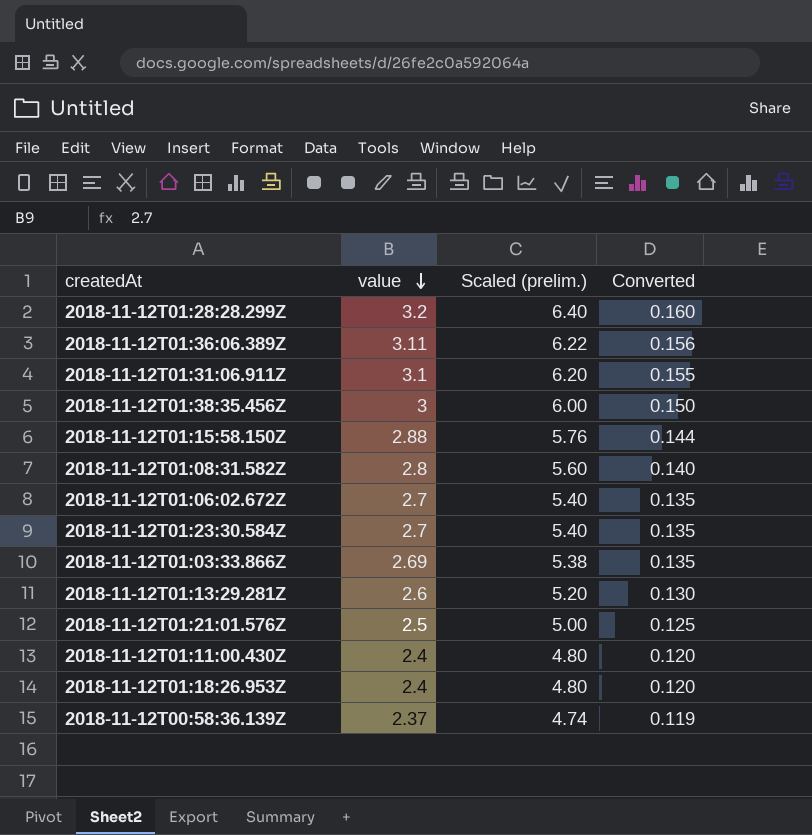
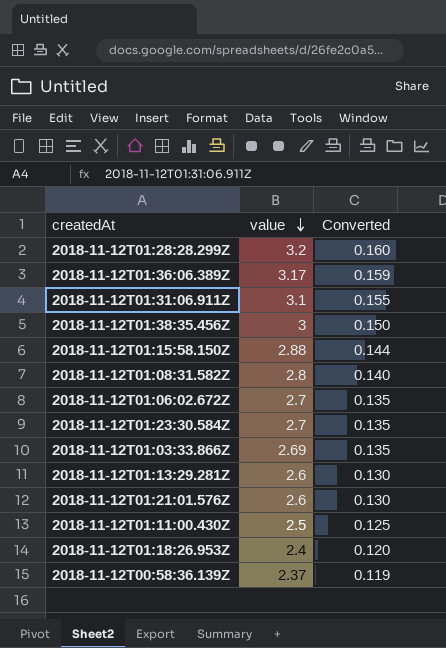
column Scaled (prelim.) | formula: [value] * 2 -> none
2018-11-12T01:36:06.389Z | value: 3.11 -> 3.17
2018-11-12T01:36:06.389Z | Converted: 0.156 -> 0.159
2018-11-12T01:21:01.576Z | value: 2.5 -> 2.6
2018-11-12T01:21:01.576Z | Converted: 0.125 -> 0.130
2018-11-12T01:11:00.430Z | value: 2.4 -> 2.5
2018-11-12T01:11:00.430Z | Converted: 0.120 -> 0.125

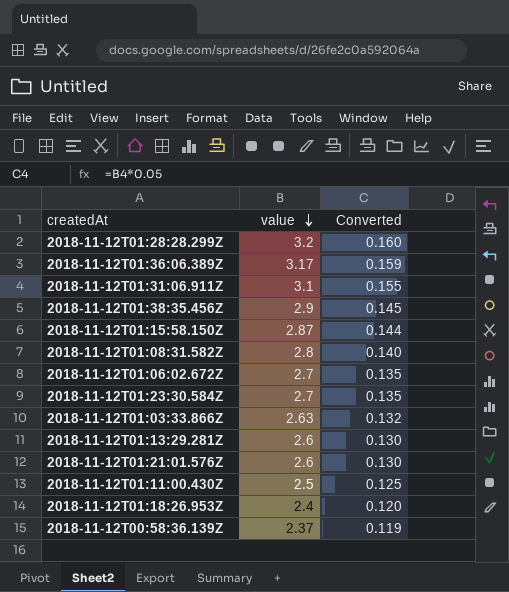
2018-11-12T01:38:35.456Z | value: 3 -> 2.9
2018-11-12T01:38:35.456Z | Converted: 0.150 -> 0.145
2018-11-12T01:15:58.150Z | value: 2.88 -> 2.87
2018-11-12T01:03:33.866Z | value: 2.69 -> 2.63
2018-11-12T01:03:33.866Z | Converted: 0.135 -> 0.132

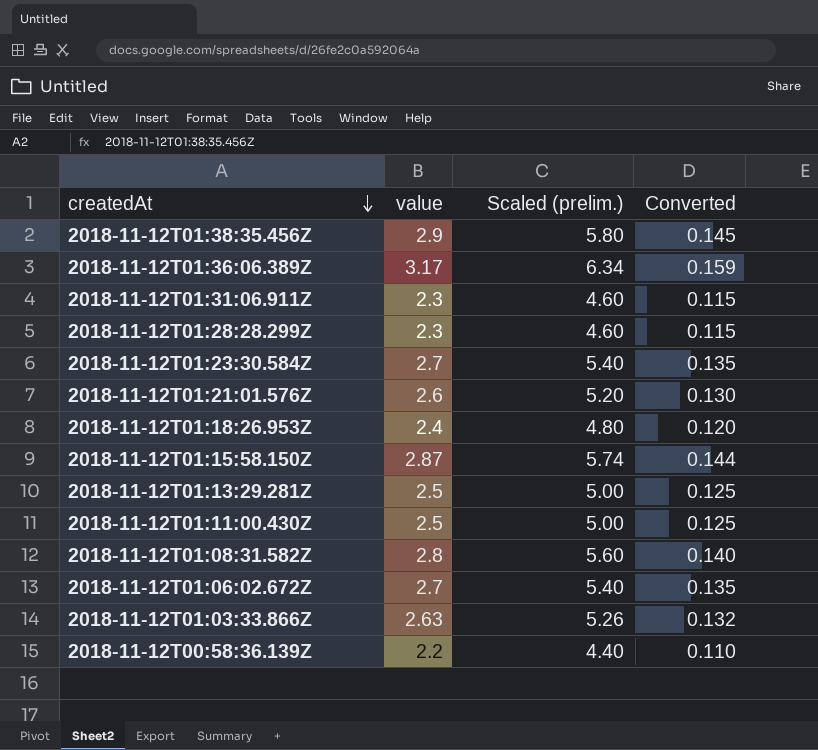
row order: value descending -> createdAt descending
column Scaled (prelim.) | formula: none -> [value] * 2
2018-11-12T01:31:06.911Z | value: 3.1 -> 2.3
2018-11-12T01:31:06.911Z | Converted: 0.155 -> 0.115
2018-11-12T01:28:28.299Z | value: 3.2 -> 2.3
2018-11-12T01:28:28.299Z | Converted: 0.160 -> 0.115
2018-11-12T01:13:29.281Z | value: 2.6 -> 2.5
2018-11-12T01:13:29.281Z | Converted: 0.130 -> 0.125
2018-11-12T00:58:36.139Z | value: 2.37 -> 2.2
2018-11-12T00:58:36.139Z | Converted: 0.119 -> 0.110

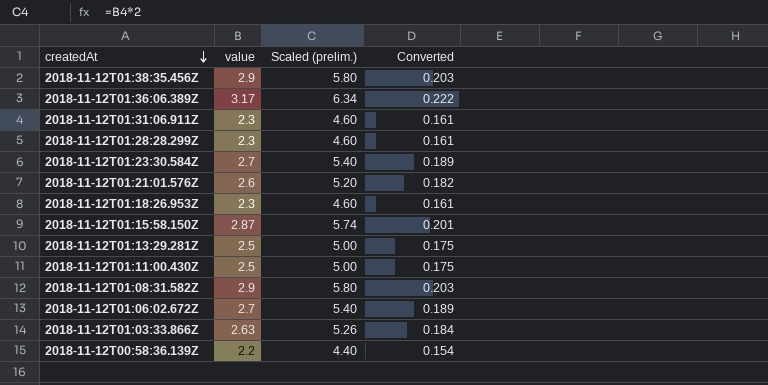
column Converted | formula: [value] * 0.05 -> [value] * 0.07
2018-11-12T01:18:26.953Z | value: 2.4 -> 2.3
2018-11-12T01:18:26.953Z | Scaled (prelim.): 4.80 -> 4.60
2018-11-12T01:08:31.582Z | value: 2.8 -> 2.9
2018-11-12T01:08:31.582Z | Scaled (prelim.): 5.60 -> 5.80

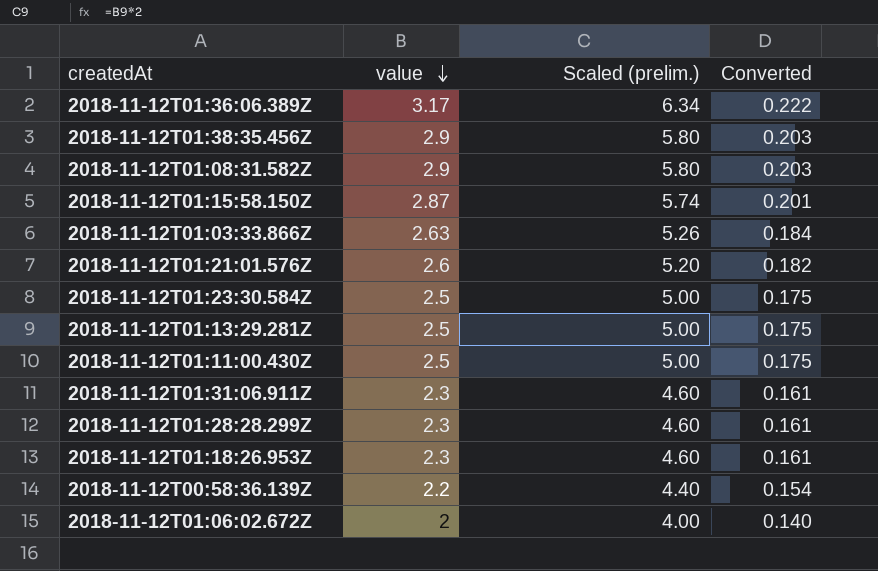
row order: createdAt descending -> value descending
2018-11-12T01:23:30.584Z | value: 2.7 -> 2.5
2018-11-12T01:23:30.584Z | Scaled (prelim.): 5.40 -> 5.00
2018-11-12T01:23:30.584Z | Converted: 0.189 -> 0.175
2018-11-12T01:06:02.672Z | value: 2.7 -> 2
2018-11-12T01:06:02.672Z | Scaled (prelim.): 5.40 -> 4.00
2018-11-12T01:06:02.672Z | Converted: 0.189 -> 0.140

